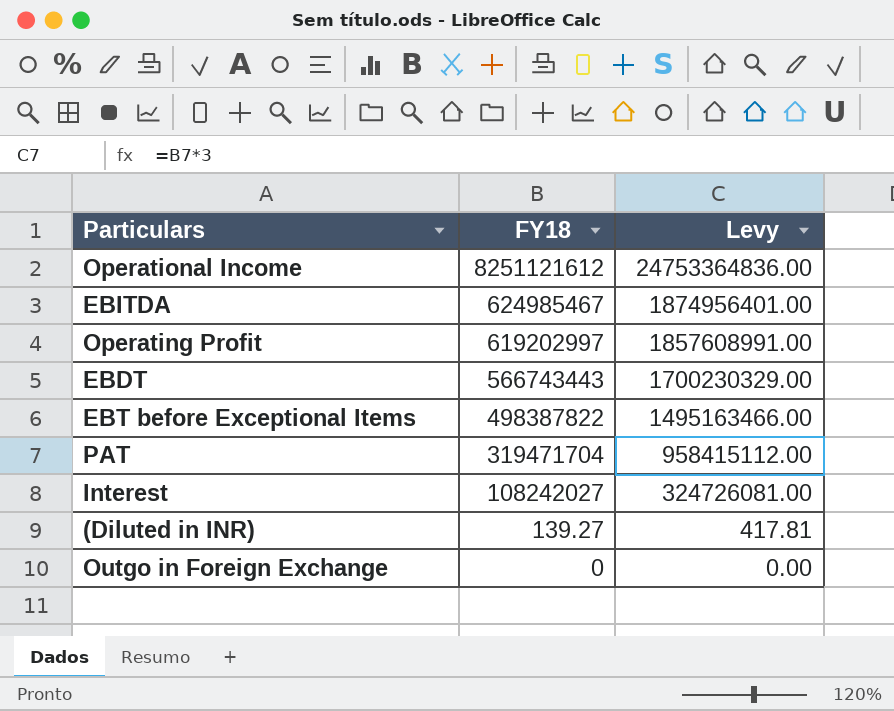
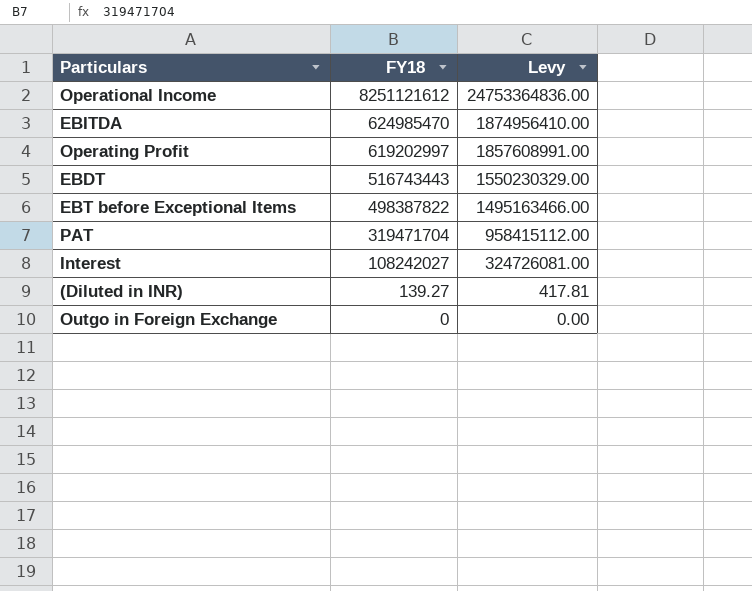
EBITDA | FY18: 624985467 -> 624985470
EBITDA | Levy: 1874956401.00 -> 1874956410.00
EBDT | FY18: 566743443 -> 516743443
EBDT | Levy: 1700230329.00 -> 1550230329.00

